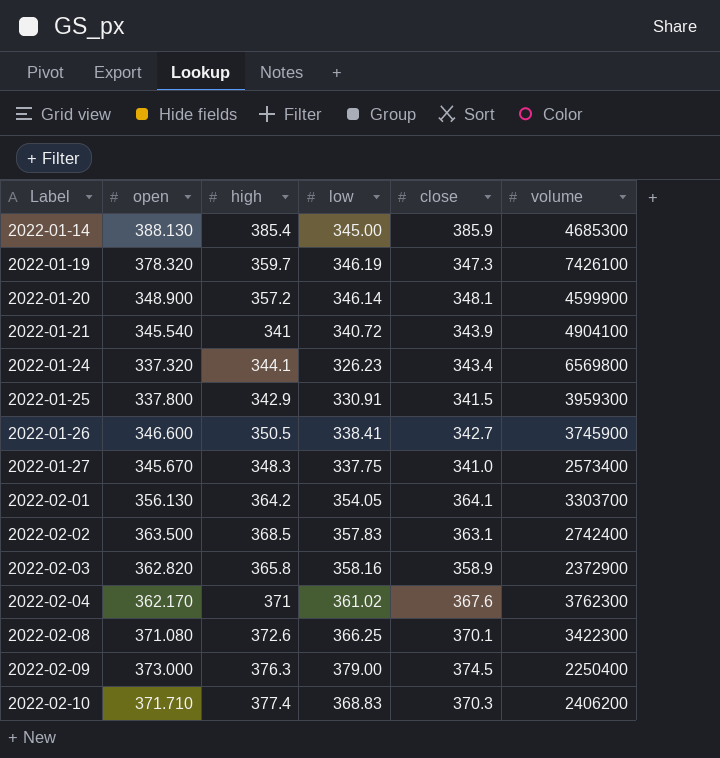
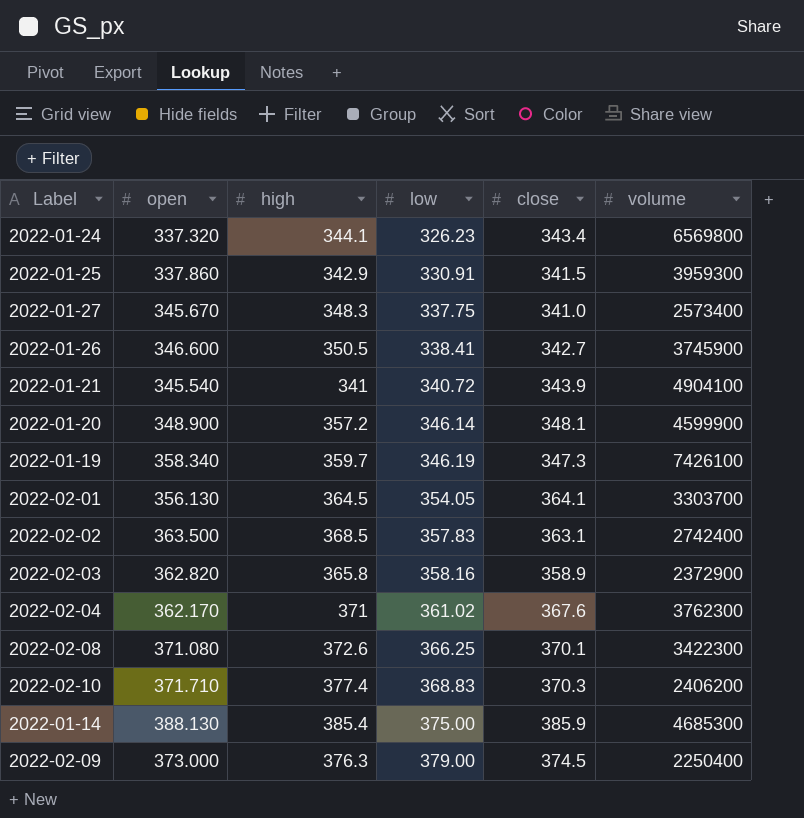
row order: Label ascending -> low ascending
2022-01-25 | open: 337.800 -> 337.860
2022-01-19 | open: 378.320 -> 358.340
2022-02-01 | high: 364.2 -> 364.5
2022-01-14 | low: 345.00 -> 375.00

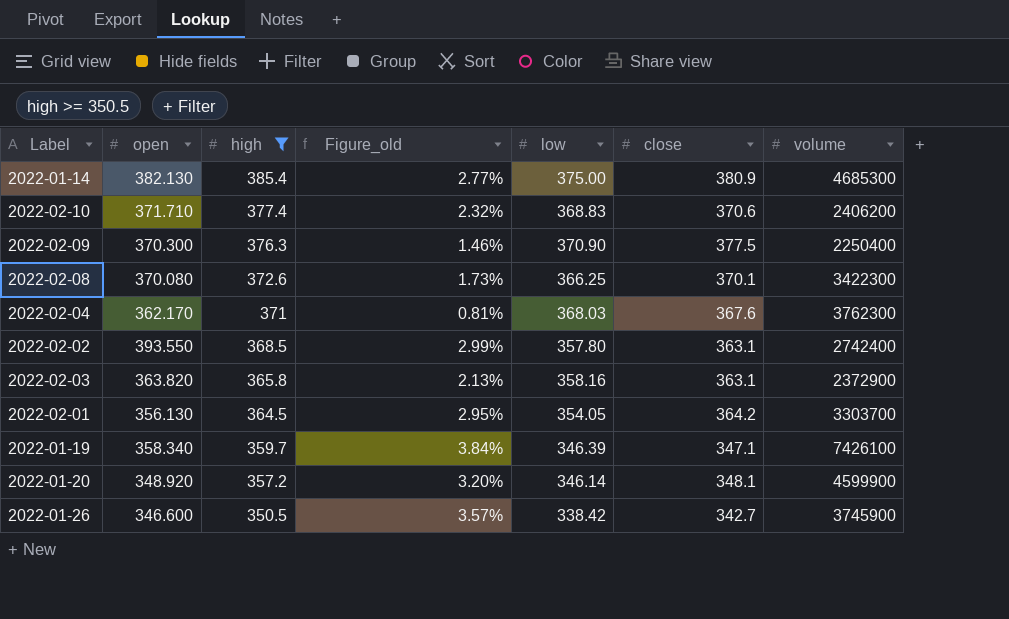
filter: none -> high >= 350.5
row order: low ascending -> high descending
column Figure_old | formula: none -> ([high] - [low]) / [low]
2022-01-14 | open: 388.130 -> 382.130
2022-01-14 | close: 385.9 -> 380.9
2022-02-10 | close: 370.3 -> 370.6
2022-02-09 | open: 373.000 -> 370.300
2022-02-09 | low: 379.00 -> 370.90
2022-02-09 | close: 374.5 -> 377.5
2022-02-08 | open: 371.080 -> 370.080
2022-02-04 | low: 361.02 -> 368.03
2022-02-02 | open: 363.500 -> 393.550
2022-02-02 | low: 357.83 -> 357.80
2022-02-03 | open: 362.820 -> 363.820
2022-02-03 | close: 358.9 -> 363.1
2022-02-01 | close: 364.1 -> 364.2
2022-01-19 | low: 346.19 -> 346.39
2022-01-19 | close: 347.3 -> 347.1
2022-01-20 | open: 348.900 -> 348.920
2022-01-26 | low: 338.41 -> 338.42

